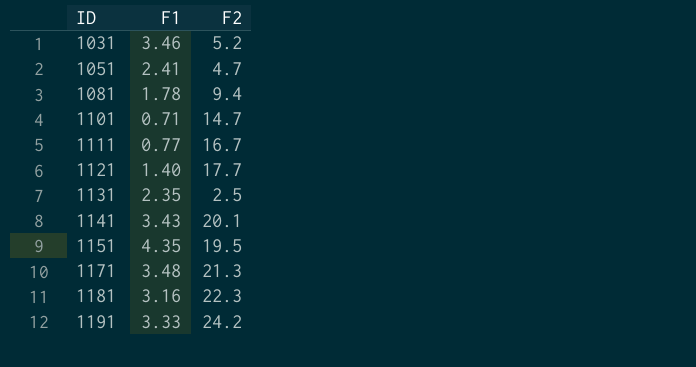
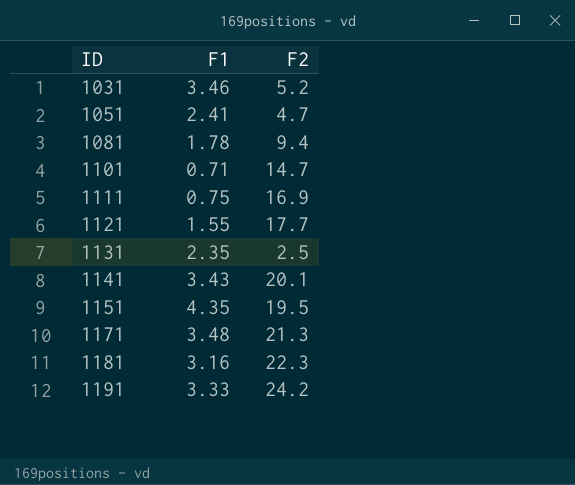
1111 | F1: 0.77 -> 0.75
1111 | F2: 16.7 -> 16.9
1121 | F1: 1.40 -> 1.55

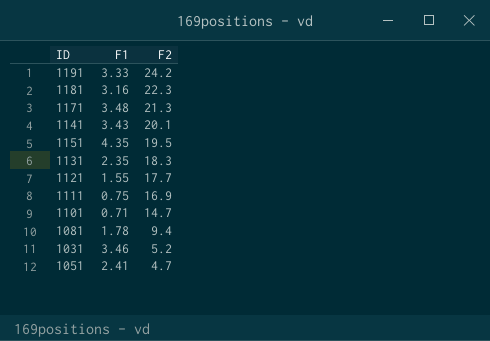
row order: ID ascending -> F2 descending
1131 | F2: 2.5 -> 18.3

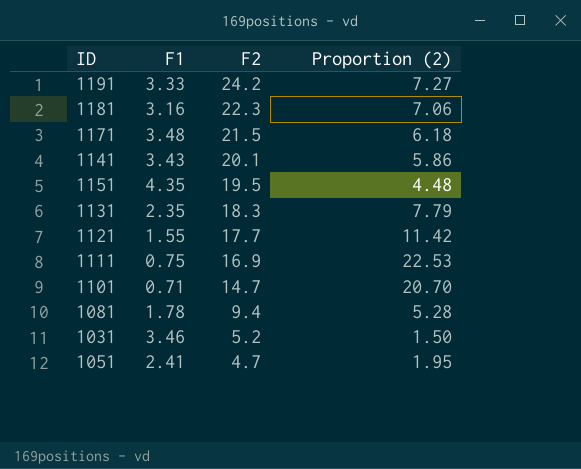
column Proportion (2) | formula: none -> [F2] / [F1]
1171 | F2: 21.3 -> 21.5

